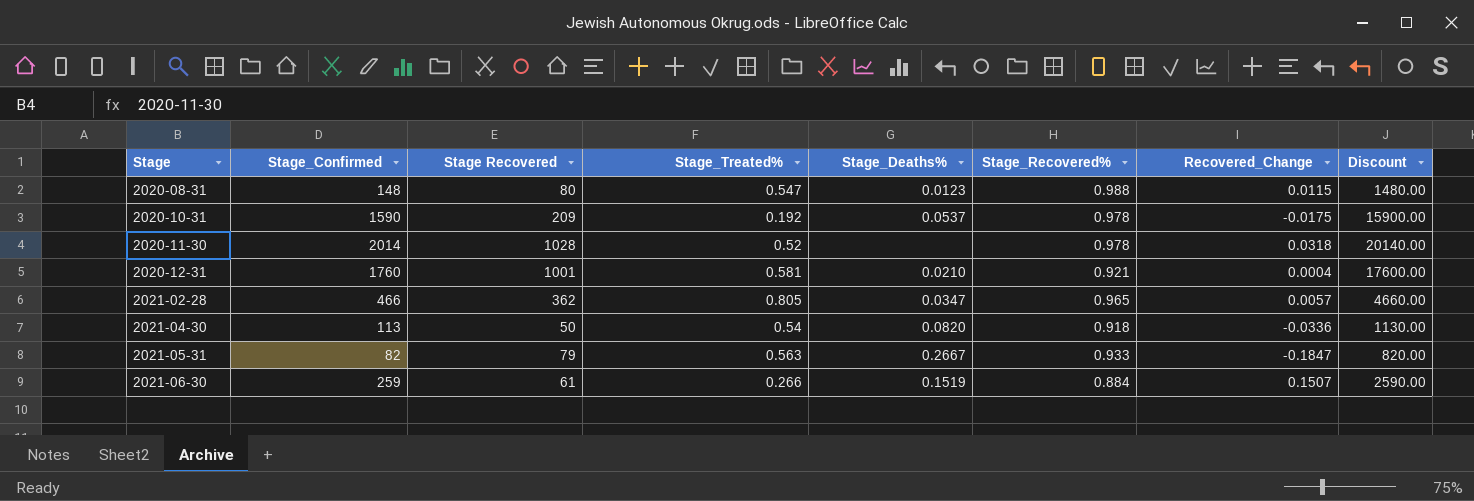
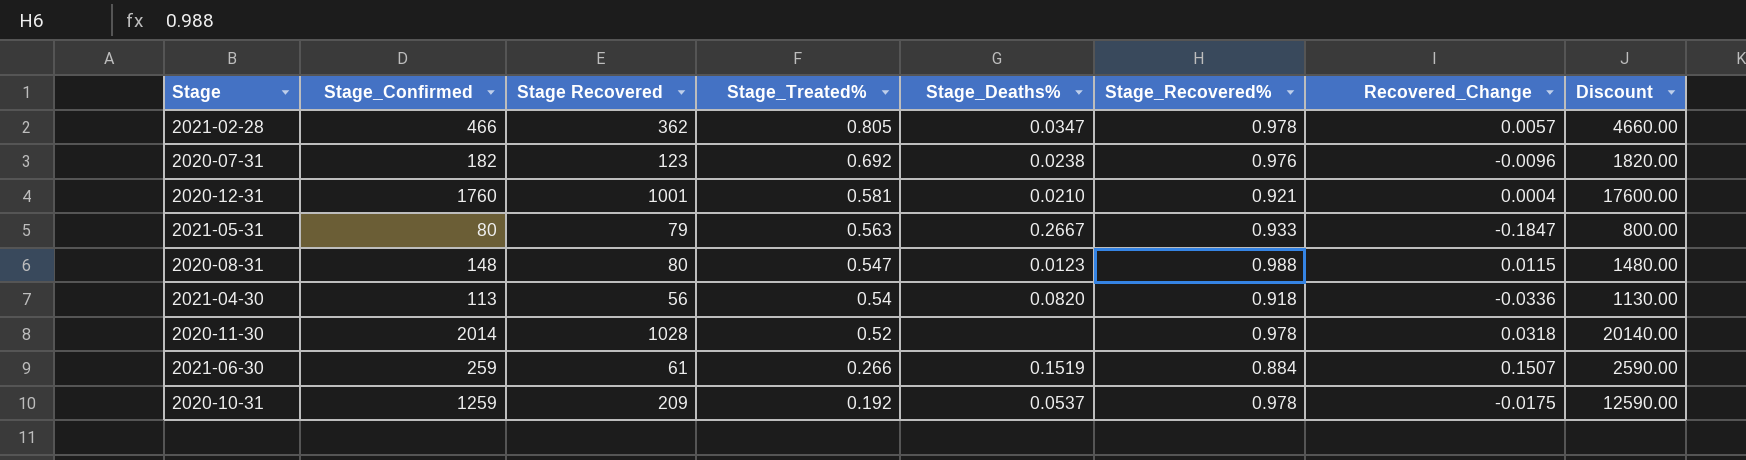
row order: Stage ascending -> Stage_Treated% descending
2021-02-28 | Stage_Recovered%: 0.965 -> 0.978
row 2020-07-31: none -> 182 | 123 | 0.692 | 0.0238 | 0.976 | -0.0096 | 1820.00
2021-05-31 | Stage_Confirmed: 82 -> 80
2021-05-31 | Discount: 820.00 -> 800.00
2021-04-30 | Stage Recovered: 50 -> 56
2020-10-31 | Stage_Confirmed: 1590 -> 1259
2020-10-31 | Discount: 15900.00 -> 12590.00

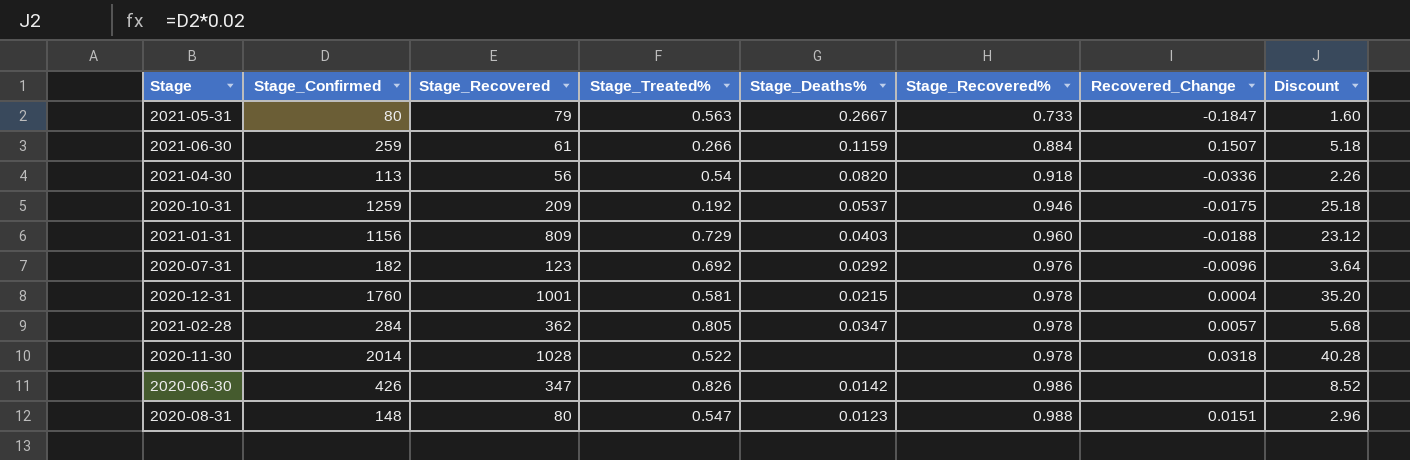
row order: Stage_Treated% descending -> Stage_Recovered% ascending
column name: Stage Recovered -> Stage_Recovered
column Discount | formula: [Stage_Confirmed] * 10 -> [Stage_Confirmed] * 0.02
2021-05-31 | Stage_Recovered%: 0.933 -> 0.733
2021-06-30 | Stage_Deaths%: 0.1519 -> 0.1159
2020-10-31 | Stage_Recovered%: 0.978 -> 0.946
row 2021-01-31: none -> 1156 | 809 | 0.729 | 0.0403 | 0.960 | -0.0188 | 23.12
2020-07-31 | Stage_Deaths%: 0.0238 -> 0.0292
2020-12-31 | Stage_Deaths%: 0.0210 -> 0.0215
2020-12-31 | Stage_Recovered%: 0.921 -> 0.978
2021-02-28 | Stage_Confirmed: 466 -> 284
2020-11-30 | Stage_Treated%: 0.52 -> 0.522
row 2020-06-30: none -> 426 | 347 | 0.826 | 0.0142 | 0.986 | none | 8.52
2020-08-31 | Recovered_Change: 0.0115 -> 0.0151

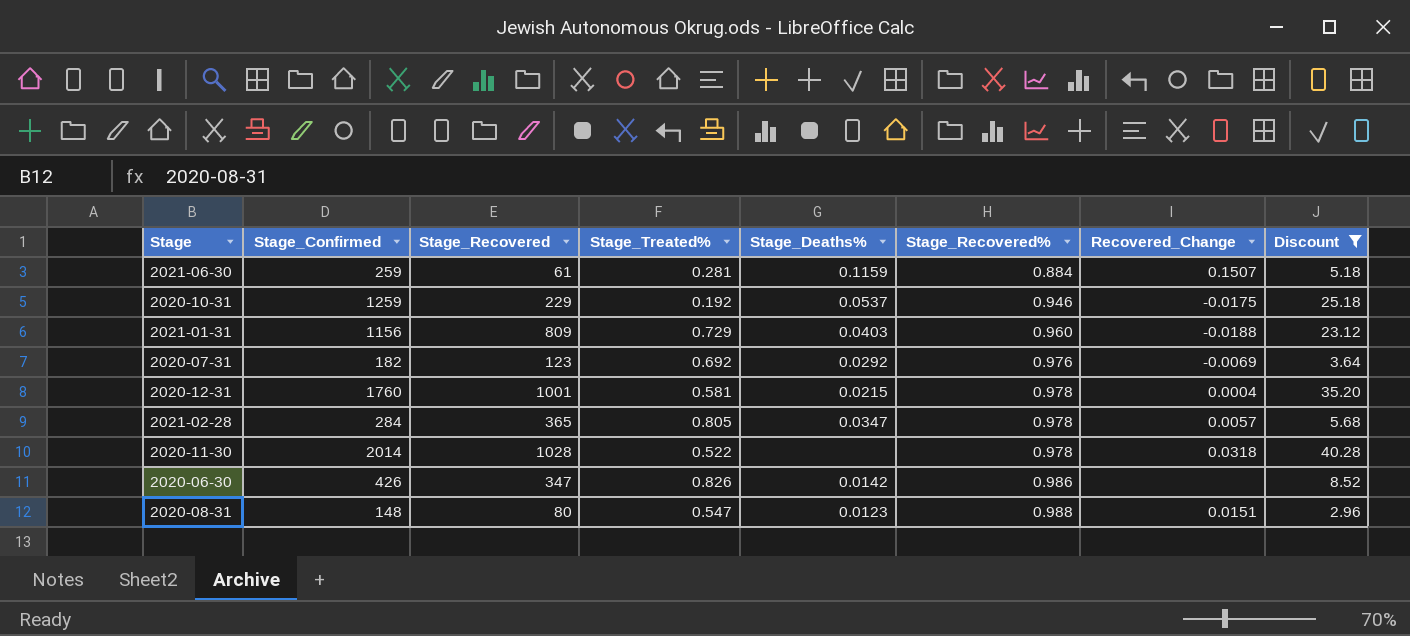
filter: none -> Discount >= 2.96
2021-06-30 | Stage_Treated%: 0.266 -> 0.281
2020-10-31 | Stage_Recovered: 209 -> 229
2020-07-31 | Recovered_Change: -0.0096 -> -0.0069
2021-02-28 | Stage_Recovered: 362 -> 365

